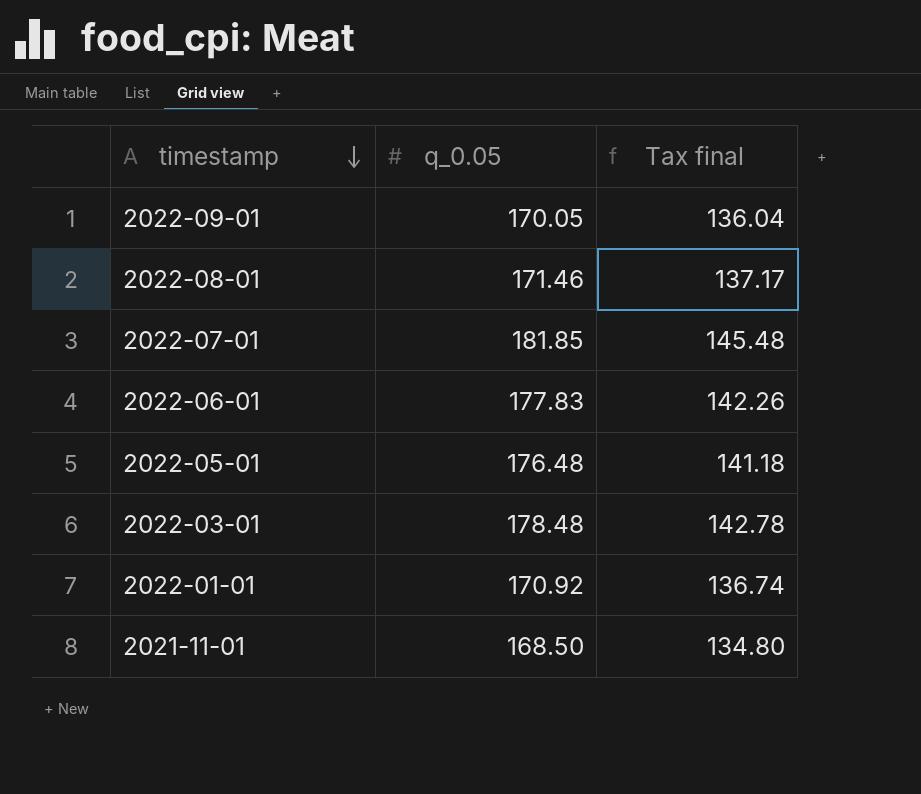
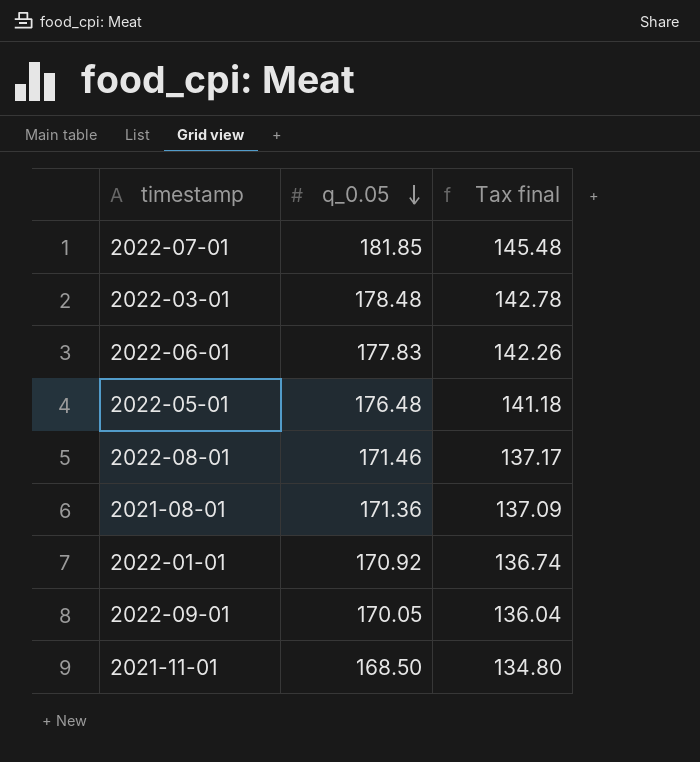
row order: timestamp descending -> q_0.05 descending
row 2021-08-01: none -> 171.36 | 137.09

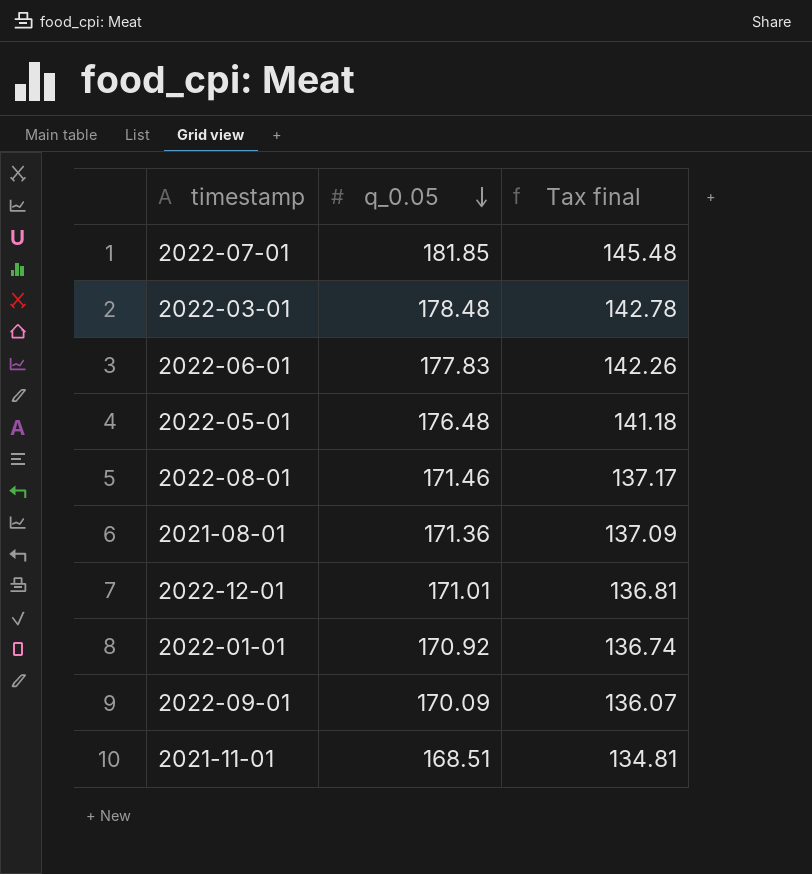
row 2022-12-01: none -> 171.01 | 136.81
2022-09-01 | q_0.05: 170.05 -> 170.09
2022-09-01 | Tax final: 136.04 -> 136.07
2021-11-01 | q_0.05: 168.50 -> 168.51
2021-11-01 | Tax final: 134.80 -> 134.81

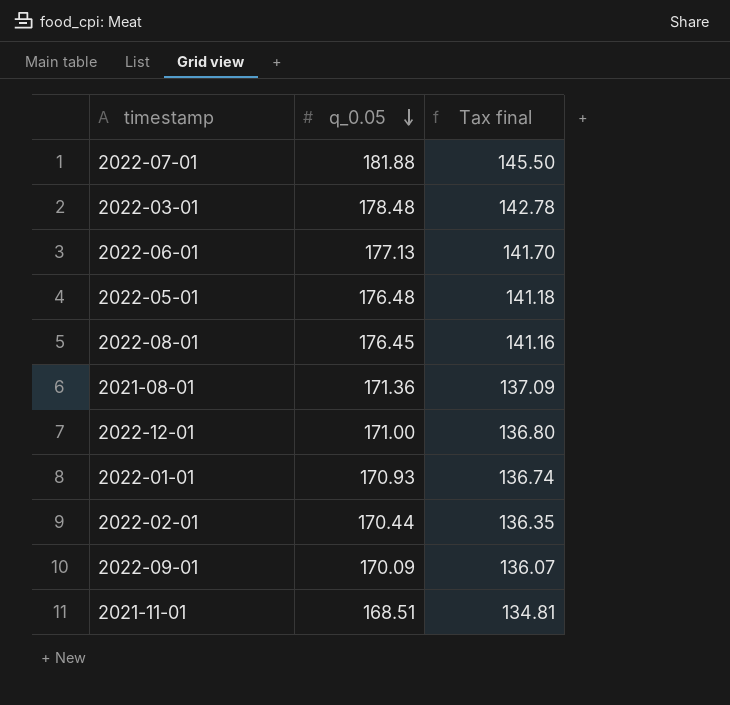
2022-07-01 | q_0.05: 181.85 -> 181.88
2022-07-01 | Tax final: 145.48 -> 145.50
2022-06-01 | q_0.05: 177.83 -> 177.13
2022-06-01 | Tax final: 142.26 -> 141.70
2022-08-01 | q_0.05: 171.46 -> 176.45
2022-08-01 | Tax final: 137.17 -> 141.16
2022-12-01 | q_0.05: 171.01 -> 171.00
2022-12-01 | Tax final: 136.81 -> 136.80
2022-01-01 | q_0.05: 170.92 -> 170.93
row 2022-02-01: none -> 170.44 | 136.35

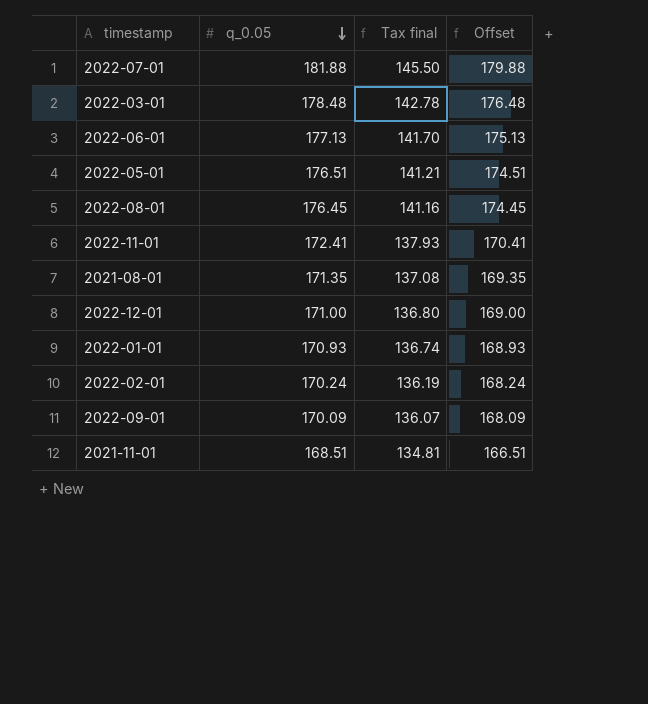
column Offset | formula: none -> [q_0.05] - 2
2022-05-01 | q_0.05: 176.48 -> 176.51
2022-05-01 | Tax final: 141.18 -> 141.21
row 2022-11-01: none -> 172.41 | 137.93 | 170.41
2021-08-01 | q_0.05: 171.36 -> 171.35
2021-08-01 | Tax final: 137.09 -> 137.08
2022-02-01 | q_0.05: 170.44 -> 170.24
2022-02-01 | Tax final: 136.35 -> 136.19

